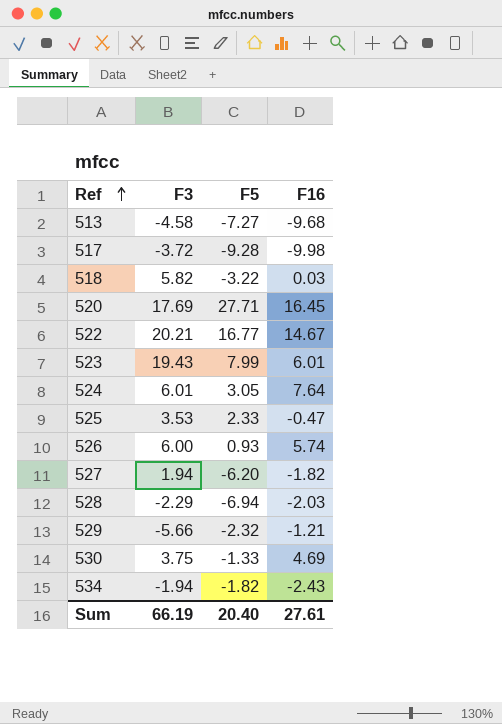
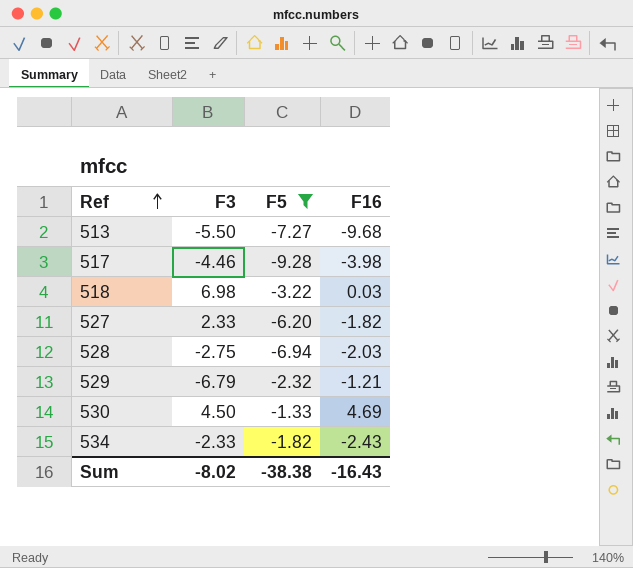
filter: none -> F5 <= -1.33
513 | F3: -4.58 -> -5.50
517 | F3: -3.72 -> -4.46
517 | F16: -9.98 -> -3.98
518 | F3: 5.82 -> 6.98
527 | F3: 1.94 -> 2.33
528 | F3: -2.29 -> -2.75
529 | F3: -5.66 -> -6.79
530 | F3: 3.75 -> 4.50
534 | F3: -1.94 -> -2.33
Sum | F3: 66.19 -> -8.02
Sum | F5: 20.40 -> -38.38
Sum | F16: 27.61 -> -16.43

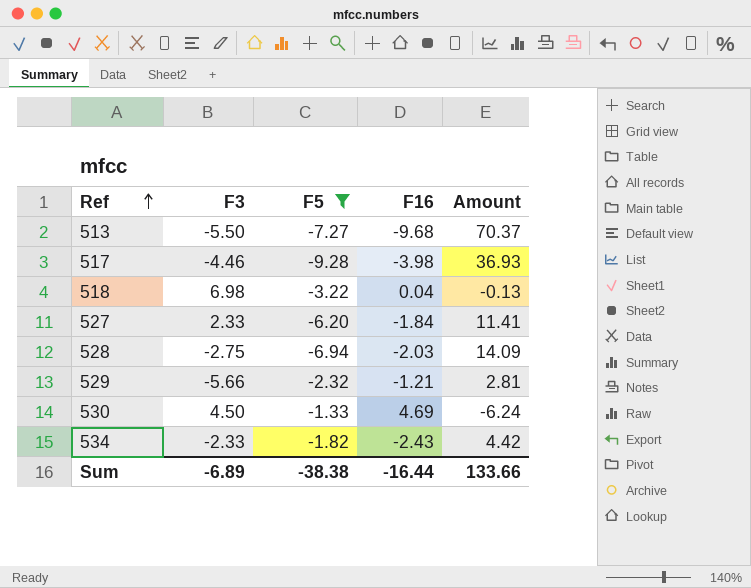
column Amount | formula: none -> [F5] * [F16]
518 | F16: 0.03 -> 0.04
527 | F16: -1.82 -> -1.84
529 | F3: -6.79 -> -5.66
Sum | F3: -8.02 -> -6.89
Sum | F16: -16.43 -> -16.44

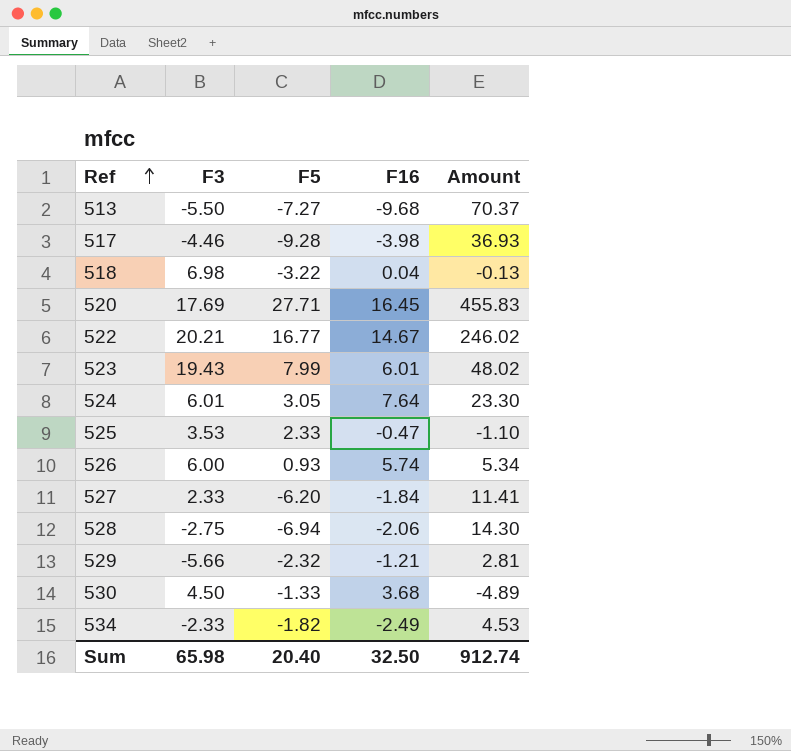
filter: F5 <= -1.33 -> none
528 | F16: -2.03 -> -2.06
528 | Amount: 14.09 -> 14.30
530 | F16: 4.69 -> 3.68
530 | Amount: -6.24 -> -4.89
534 | F16: -2.43 -> -2.49
534 | Amount: 4.42 -> 4.53
Sum | F3: -6.89 -> 65.98
Sum | F5: -38.38 -> 20.40
Sum | F16: -16.44 -> 32.50
Sum | Amount: 133.66 -> 912.74

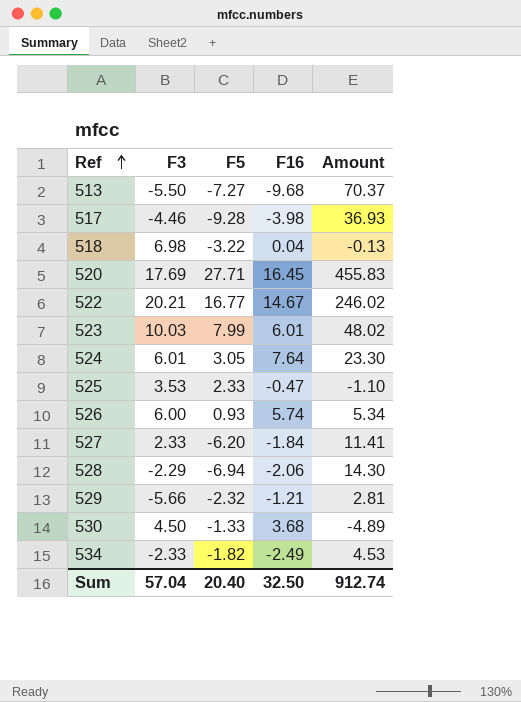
523 | F3: 19.43 -> 10.03
528 | F3: -2.75 -> -2.29
Sum | F3: 65.98 -> 57.04

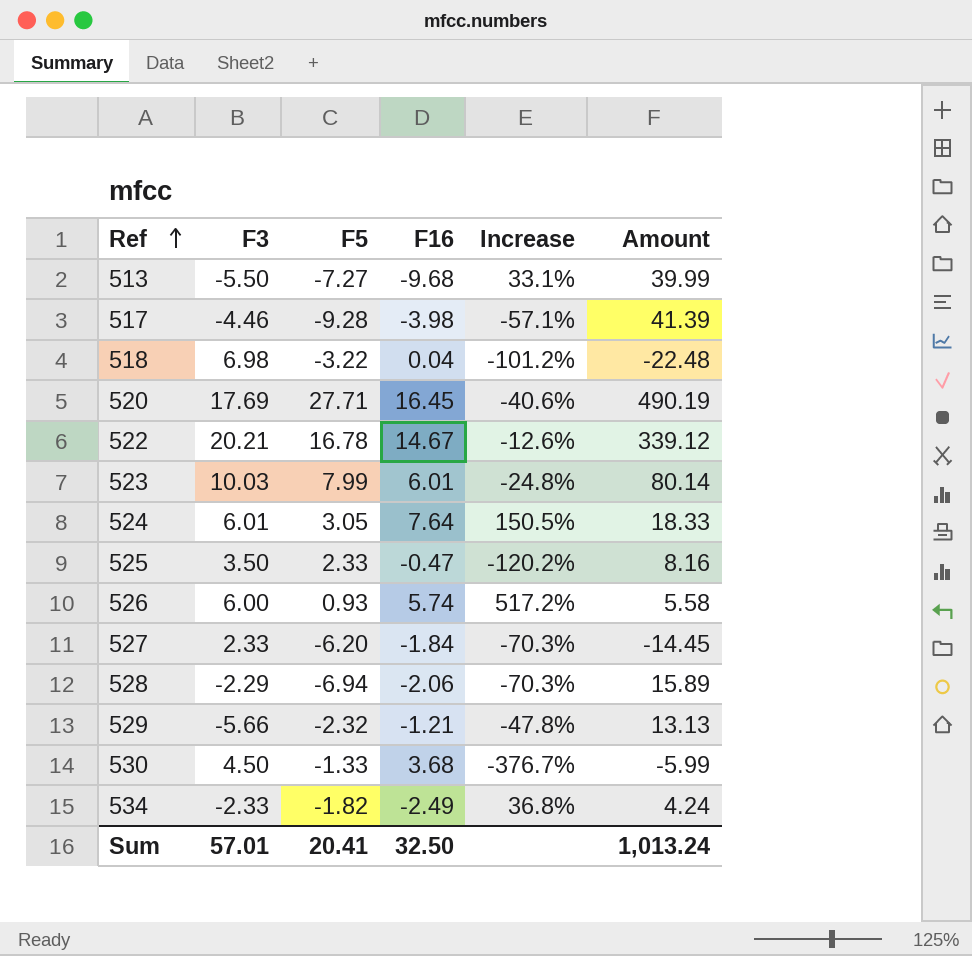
column Increase | formula: none -> ([F16] - [F5]) / [F5]
column Amount | formula: [F5] * [F16] -> [F3] * [F5]
522 | F5: 16.77 -> 16.78
525 | F3: 3.53 -> 3.50
Sum | F3: 57.04 -> 57.01
Sum | F5: 20.40 -> 20.41
Sum | Amount: 912.74 -> 1,013.24

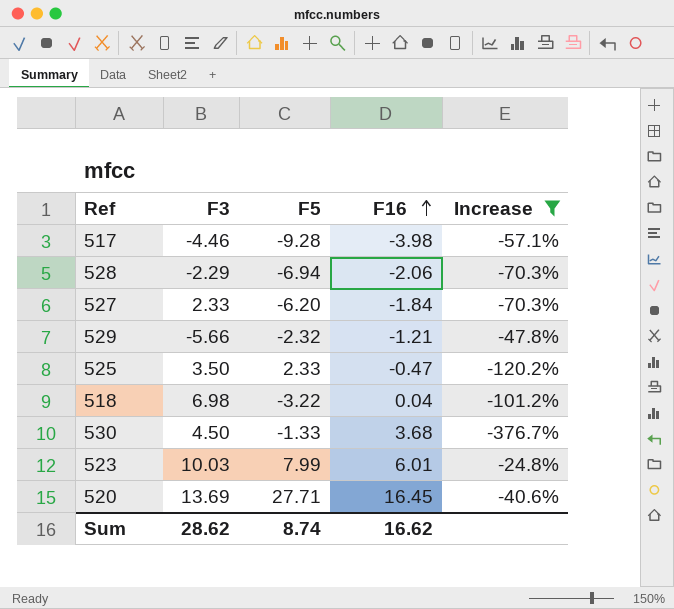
filter: none -> Increase <= -24.8%
row order: Ref ascending -> F16 ascending
column Amount | formula: [F3] * [F5] -> none
520 | F3: 17.69 -> 13.69
Sum | F3: 57.01 -> 28.62
Sum | F5: 20.41 -> 8.74
Sum | F16: 32.50 -> 16.62

